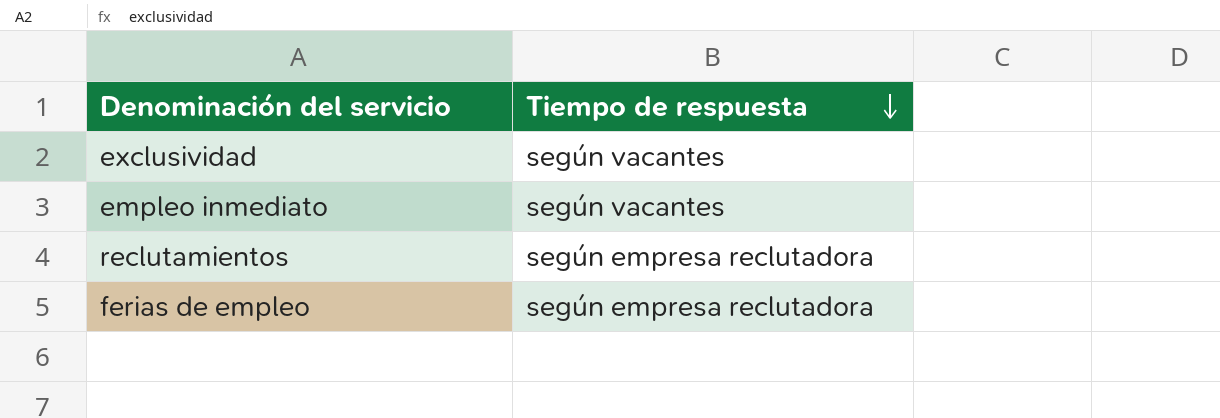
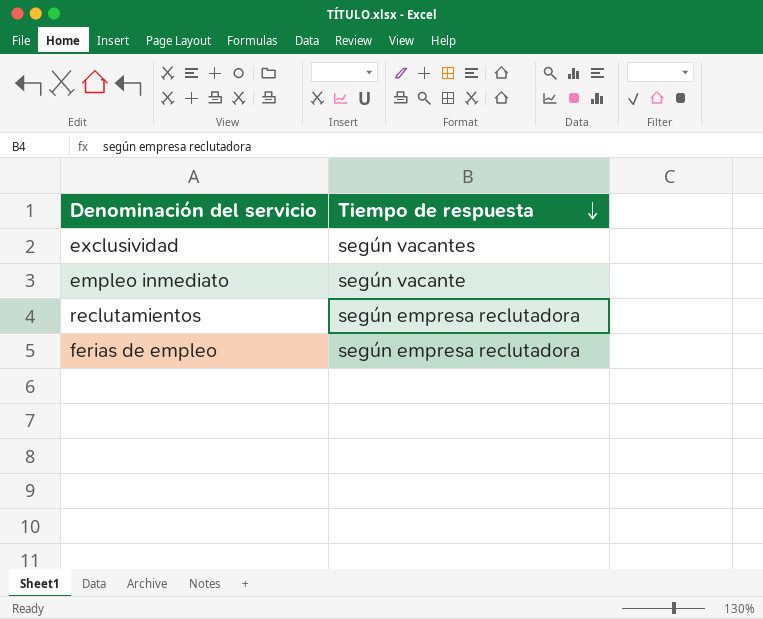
empleo inmediato | Tiempo de respuesta: según vacantes -> según vacante

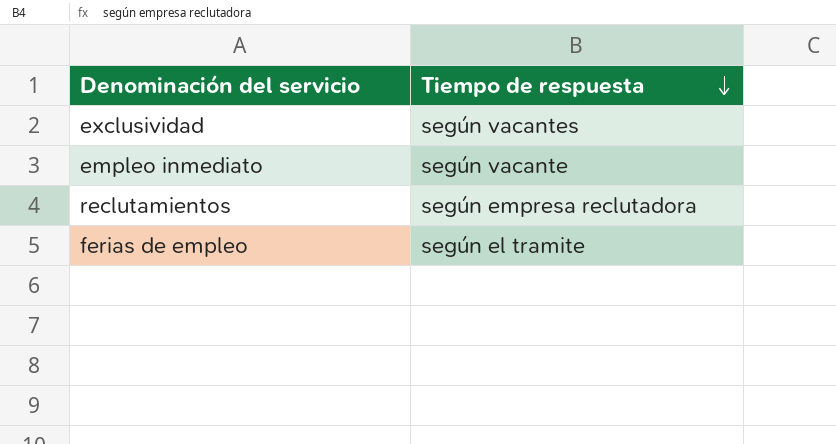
ferias de empleo | Tiempo de respuesta: según empresa reclutadora -> según el tramite

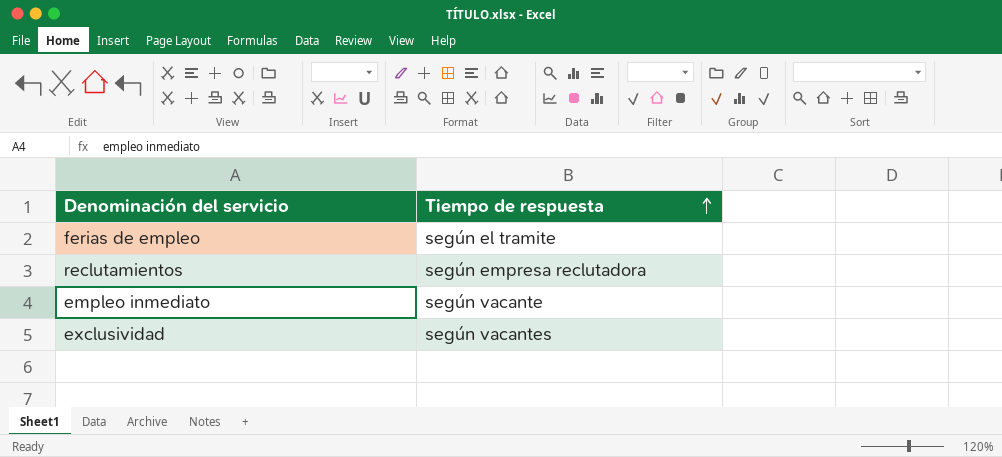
row order: Tiempo de respuesta descending -> Tiempo de respuesta ascending

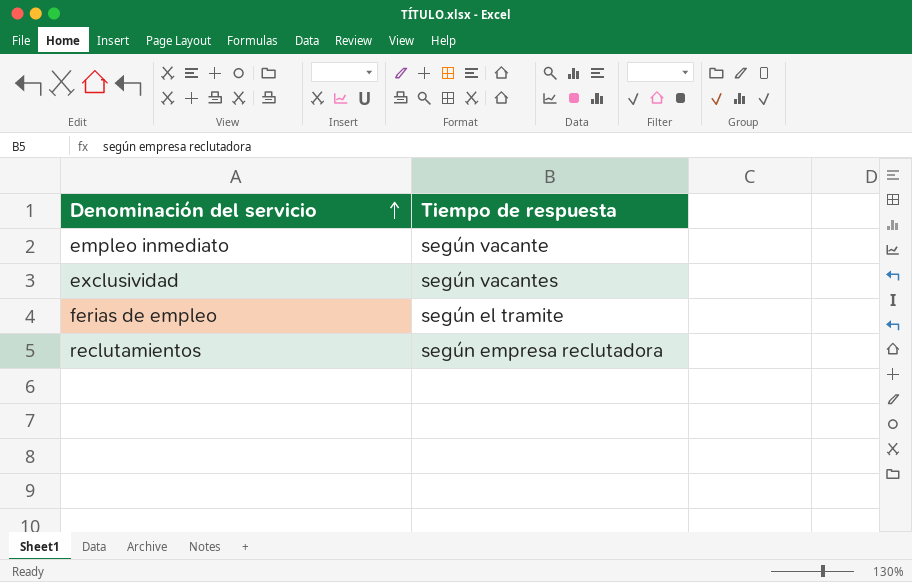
row order: Tiempo de respuesta ascending -> Denominación del servicio ascending

